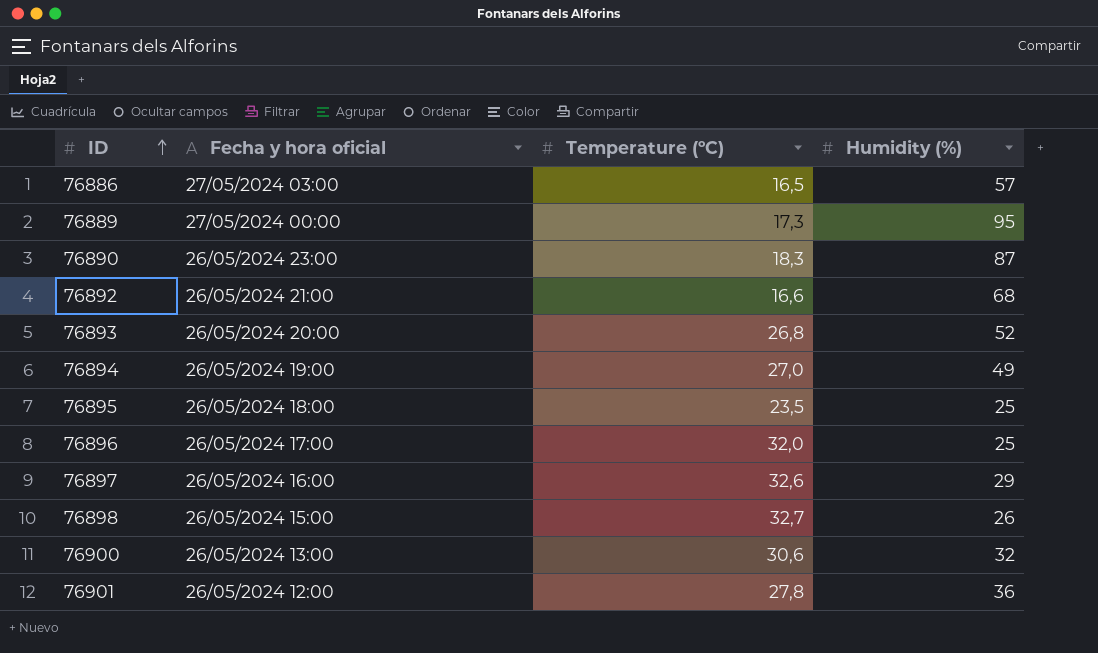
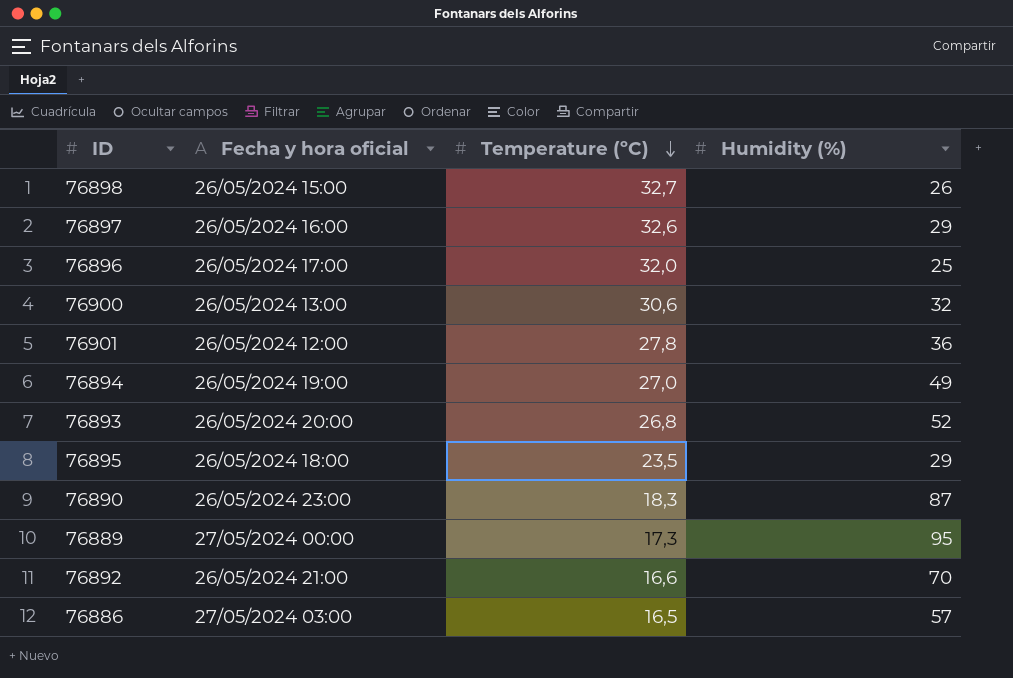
row order: ID ascending -> Temperature (ºC) descending
76895 | Humidity (%): 25 -> 29
76892 | Humidity (%): 68 -> 70

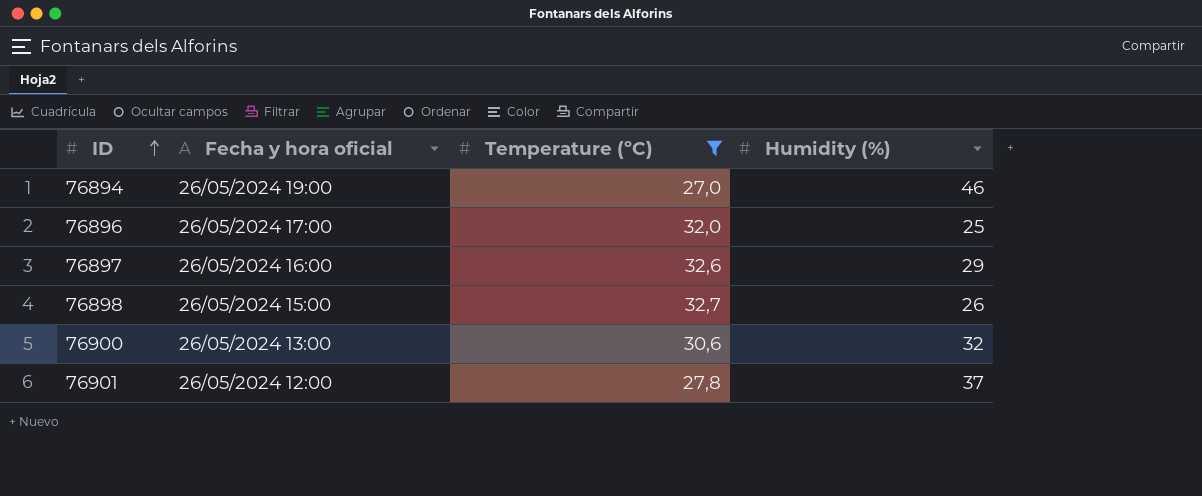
filter: none -> Temperature (ºC) >= 27,0
row order: Temperature (ºC) descending -> ID ascending
76894 | Humidity (%): 49 -> 46
76901 | Humidity (%): 36 -> 37

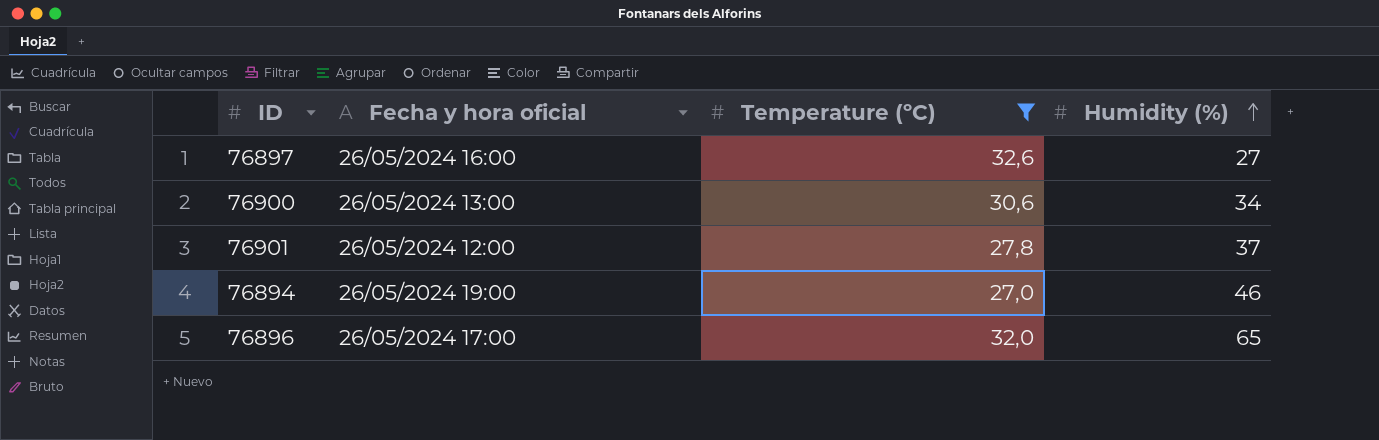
row order: ID ascending -> Humidity (%) ascending
row 76898: 26/05/2024 15:00 | 32,7 | 26 -> none
76897 | Humidity (%): 29 -> 27
76900 | Humidity (%): 32 -> 34
76896 | Humidity (%): 25 -> 65

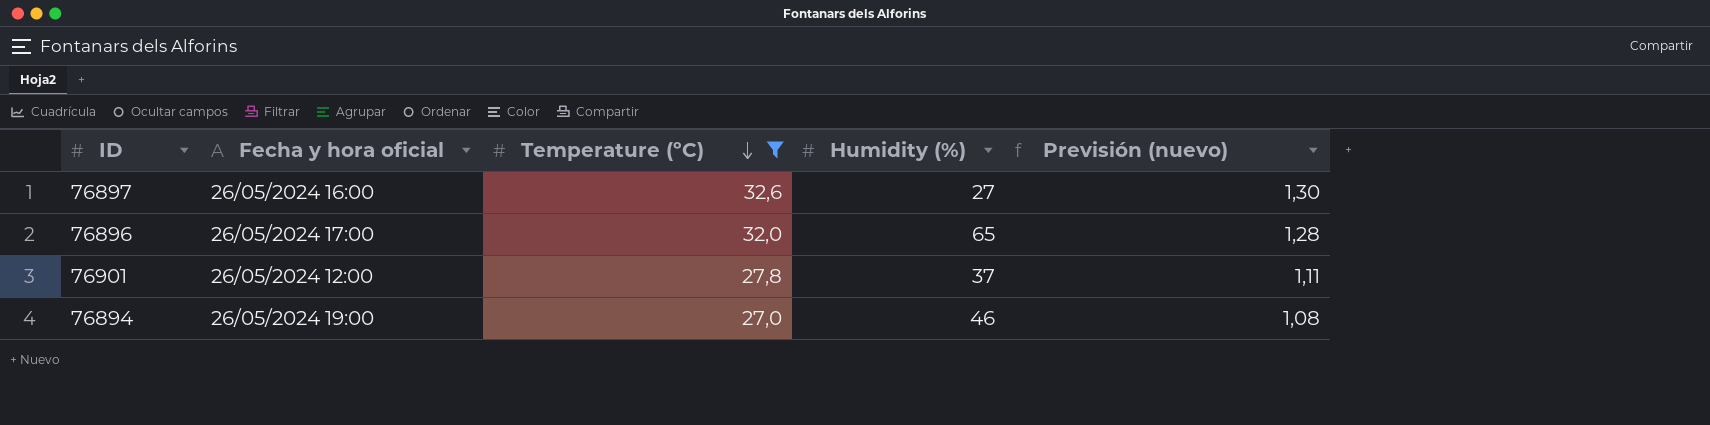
row order: Humidity (%) ascending -> Temperature (ºC) descending
column Previsión (nuevo) | formula: none -> [Temperature (ºC)] * 0,04
row 76900: 26/05/2024 13:00 | 30,6 | 34 -> none

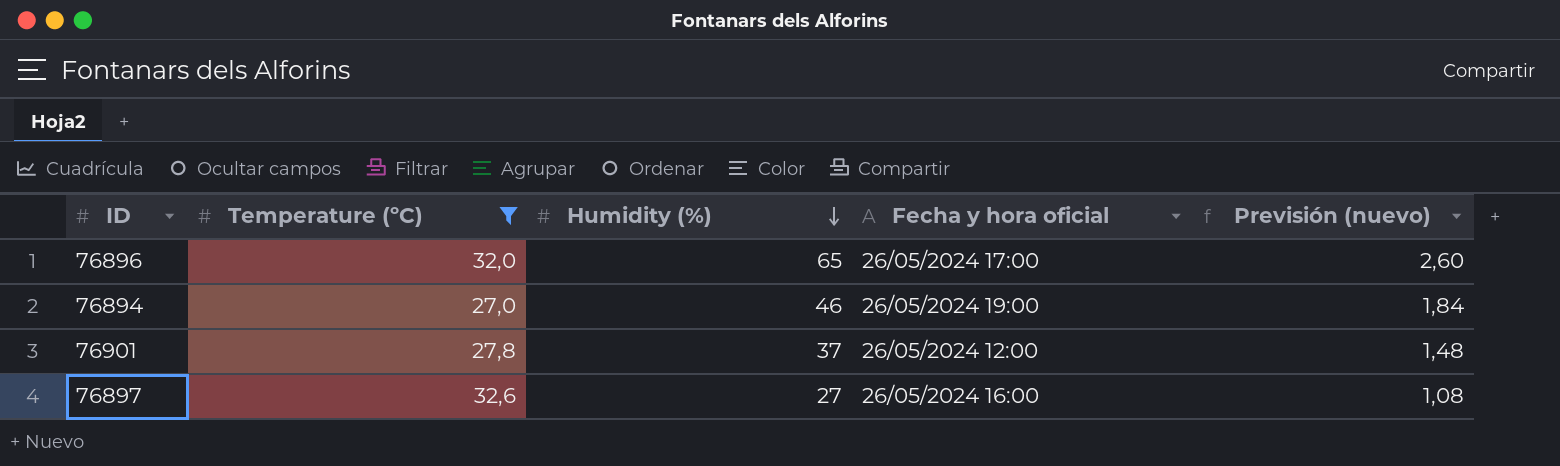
row order: Temperature (ºC) descending -> Humidity (%) descending
column Fecha y hora oficial | position: 2 -> 4
column Previsión (nuevo) | formula: [Temperature (ºC)] * 0,04 -> [Humidity (%)] * 0,04

